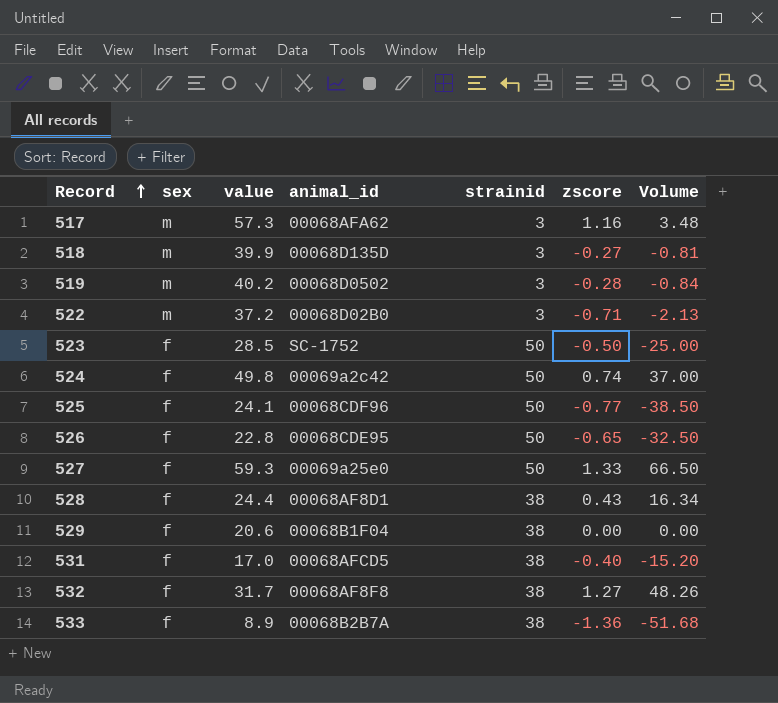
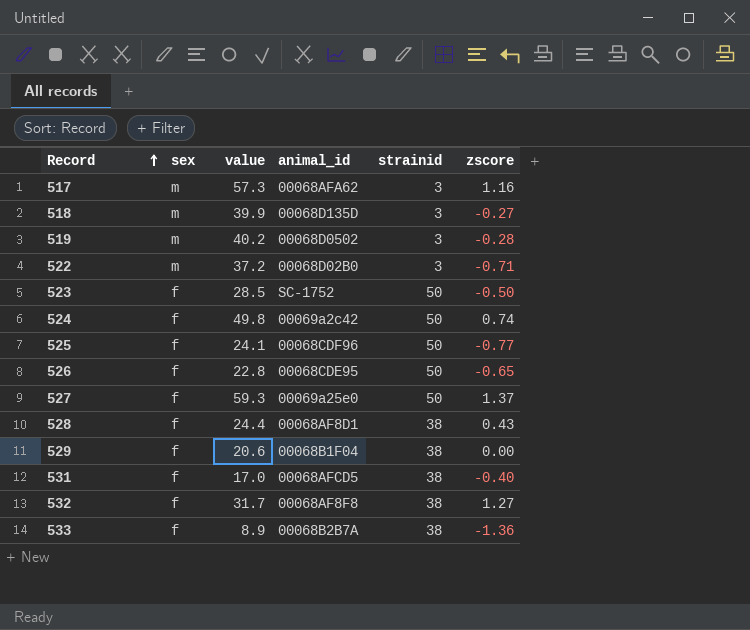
column Volume | formula: [strainid] * [zscore] -> none
527 | zscore: 1.33 -> 1.37

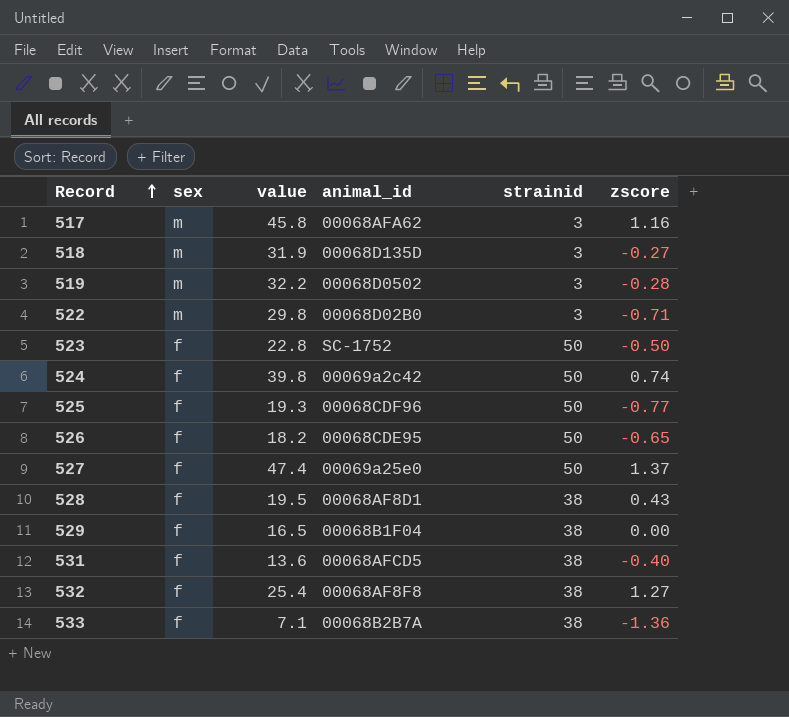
517 | value: 57.3 -> 45.8
518 | value: 39.9 -> 31.9
519 | value: 40.2 -> 32.2
522 | value: 37.2 -> 29.8
523 | value: 28.5 -> 22.8
524 | value: 49.8 -> 39.8
525 | value: 24.1 -> 19.3
526 | value: 22.8 -> 18.2
527 | value: 59.3 -> 47.4
528 | value: 24.4 -> 19.5
529 | value: 20.6 -> 16.5
531 | value: 17.0 -> 13.6
532 | value: 31.7 -> 25.4
533 | value: 8.9 -> 7.1

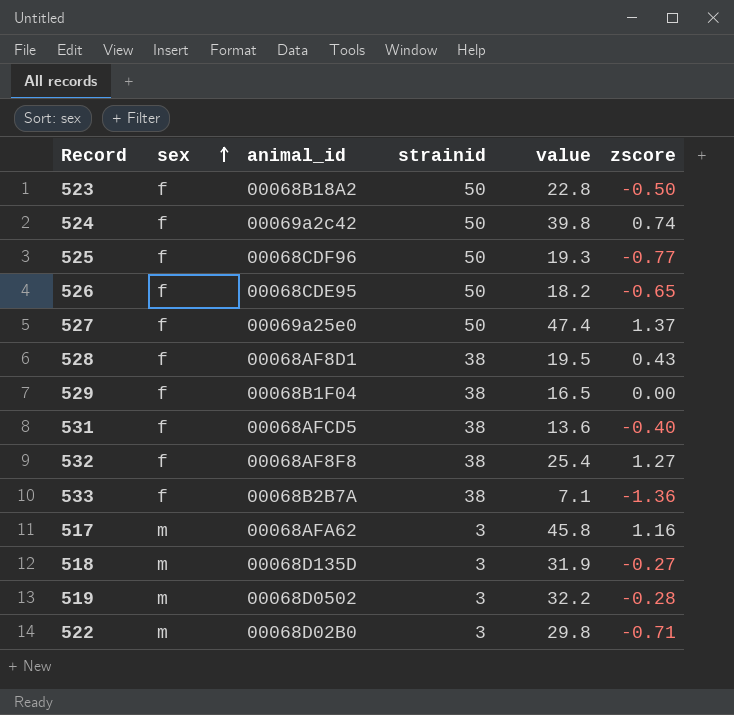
row order: Record ascending -> sex ascending
column value | position: 3 -> 5
523 | animal_id: SC-1752 -> 00068B18A2

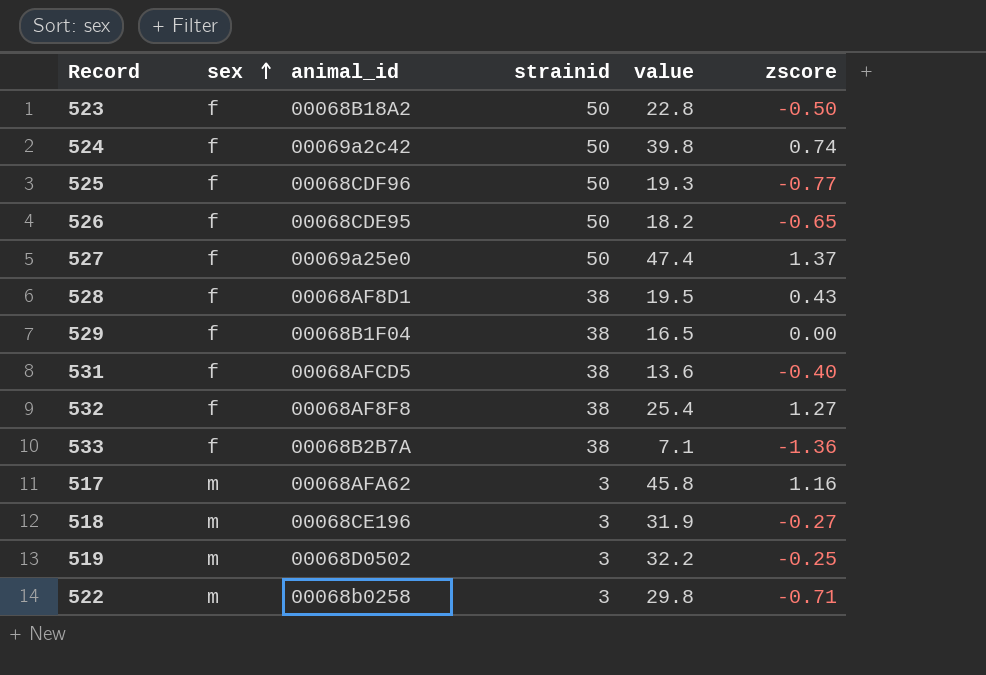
518 | animal_id: 00068D135D -> 00068CE196
519 | zscore: -0.28 -> -0.25
522 | animal_id: 00068D02B0 -> 00068b0258

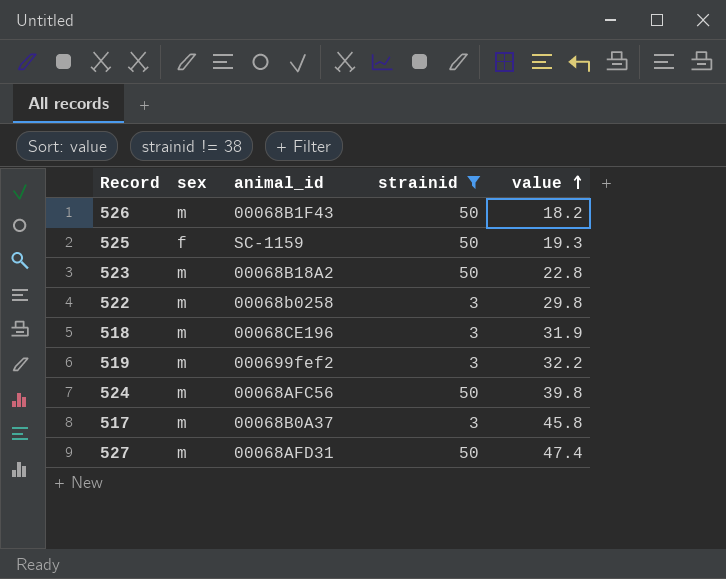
filter: none -> strainid != 38
row order: sex ascending -> value ascending
column zscore | position: 6 -> none
526 | sex: f -> m
526 | animal_id: 00068CDE95 -> 00068B1F43
525 | animal_id: 00068CDF96 -> SC-1159
523 | sex: f -> m
519 | animal_id: 00068D0502 -> 000699fef2
524 | sex: f -> m
524 | animal_id: 00069a2c42 -> 00068AFC56
517 | animal_id: 00068AFA62 -> 00068B0A37
527 | sex: f -> m
527 | animal_id: 00069a25e0 -> 00068AFD31

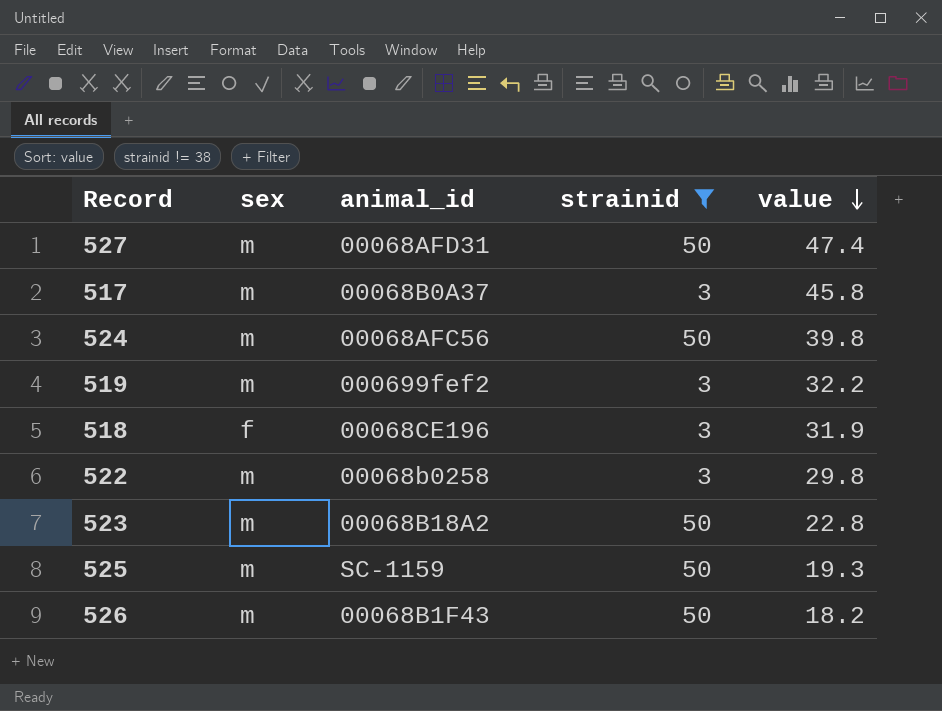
row order: value ascending -> value descending
518 | sex: m -> f
525 | sex: f -> m

